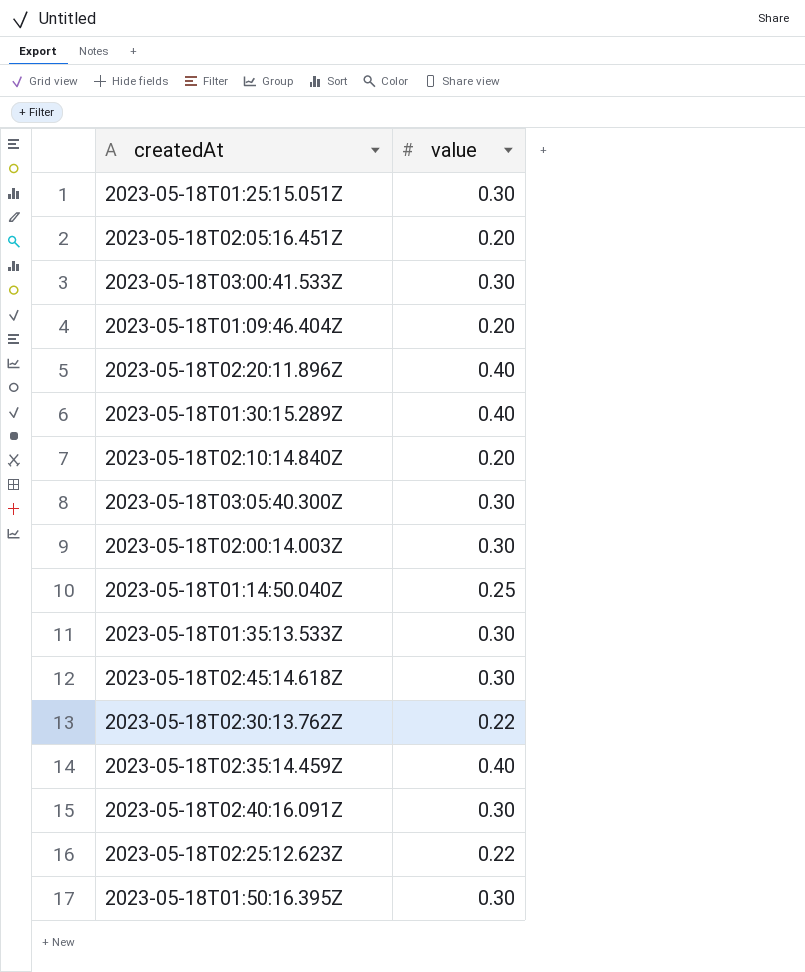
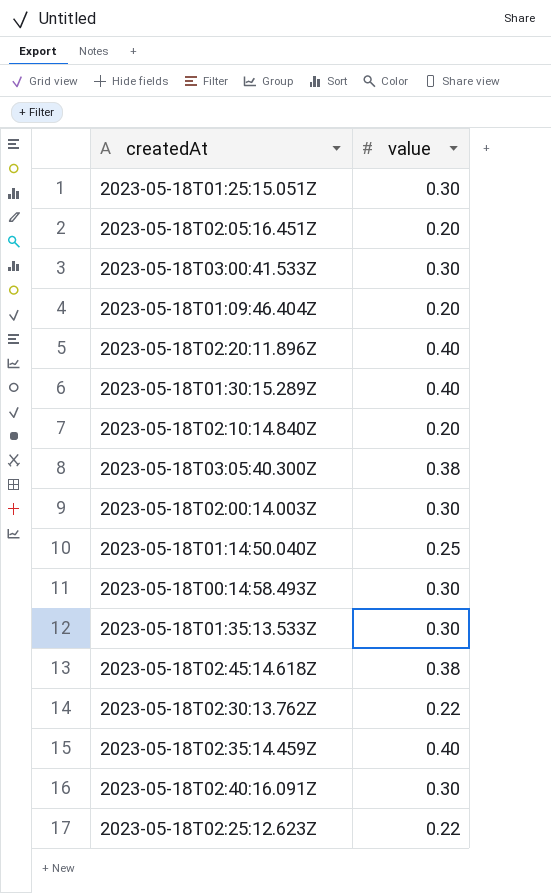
row 2023-05-18T01:50:16.395Z: 0.30 -> none
2023-05-18T03:05:40.300Z | value: 0.30 -> 0.38
row 2023-05-18T00:14:58.493Z: none -> 0.30
2023-05-18T02:45:14.618Z | value: 0.30 -> 0.38

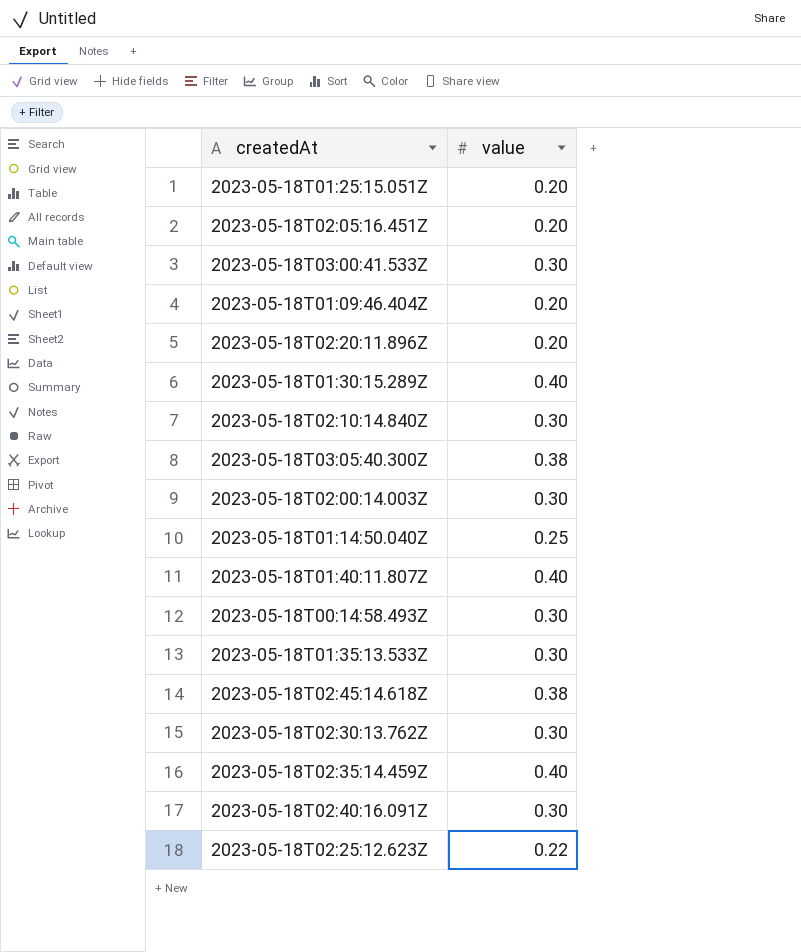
2023-05-18T01:25:15.051Z | value: 0.30 -> 0.20
2023-05-18T02:20:11.896Z | value: 0.40 -> 0.20
2023-05-18T02:10:14.840Z | value: 0.20 -> 0.30
row 2023-05-18T01:40:11.807Z: none -> 0.40
2023-05-18T02:30:13.762Z | value: 0.22 -> 0.30

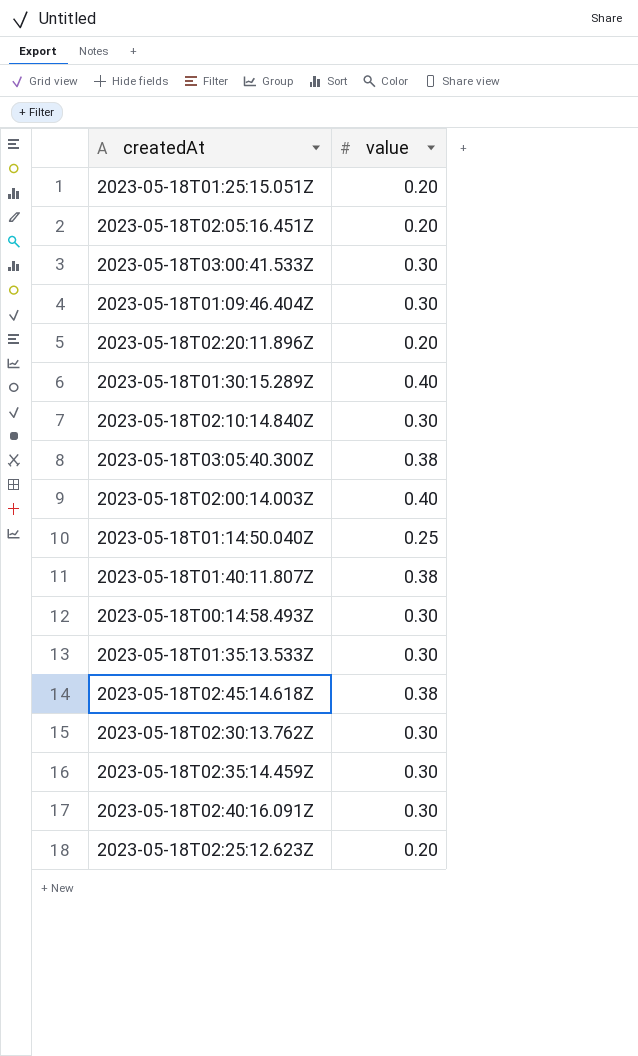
2023-05-18T01:09:46.404Z | value: 0.20 -> 0.30
2023-05-18T02:00:14.003Z | value: 0.30 -> 0.40
2023-05-18T01:40:11.807Z | value: 0.40 -> 0.38
2023-05-18T02:35:14.459Z | value: 0.40 -> 0.30
2023-05-18T02:25:12.623Z | value: 0.22 -> 0.20

